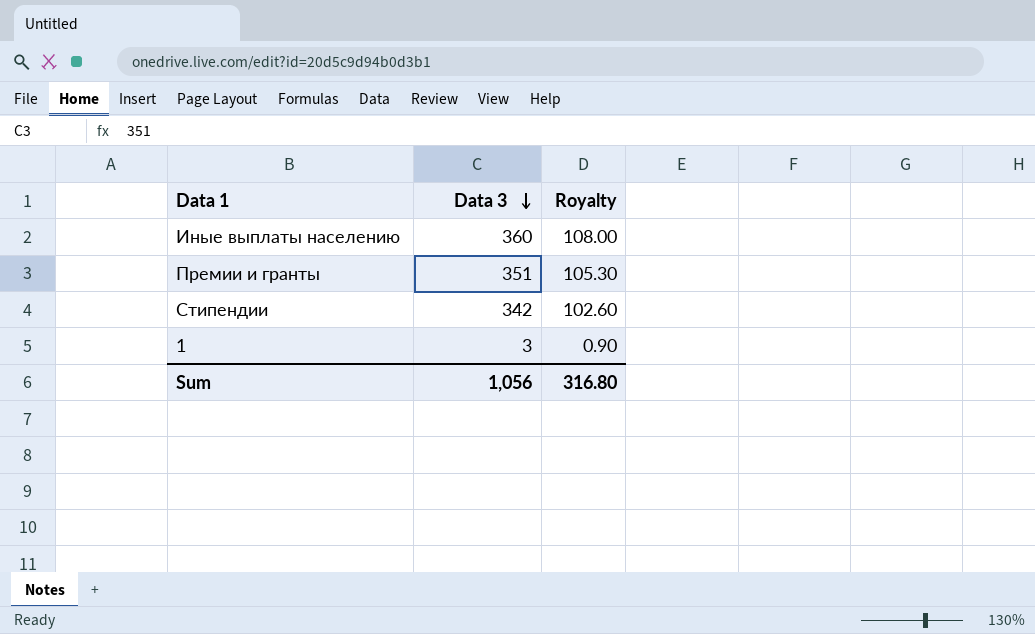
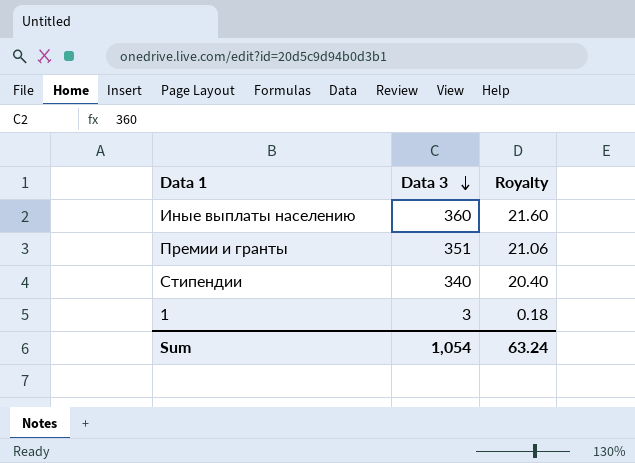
column Royalty | formula: [Data 3] * 0.3 -> [Data 3] * 0.06
Стипендии | Data 3: 342 -> 340
Sum | Data 3: 1,056 -> 1,054
Sum | Royalty: 316.80 -> 63.24

